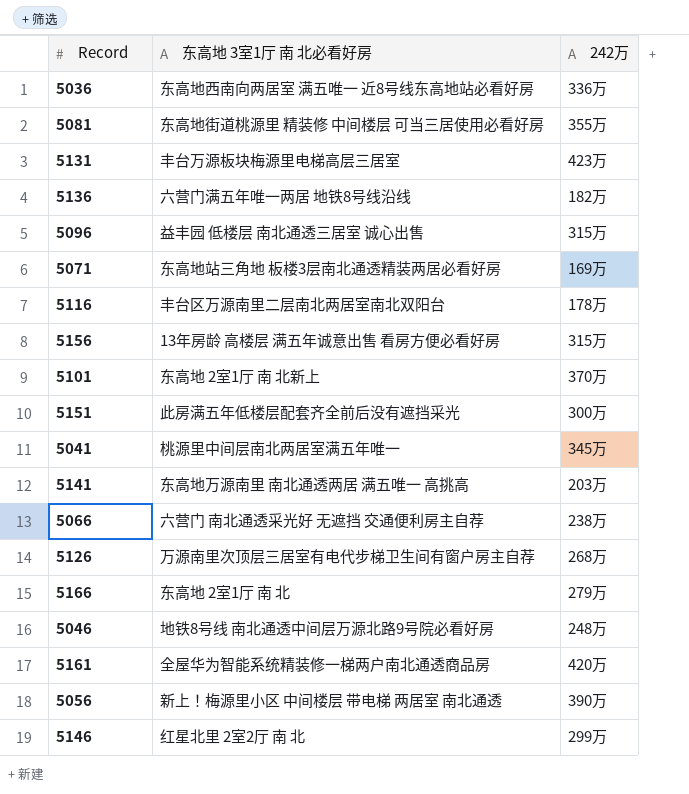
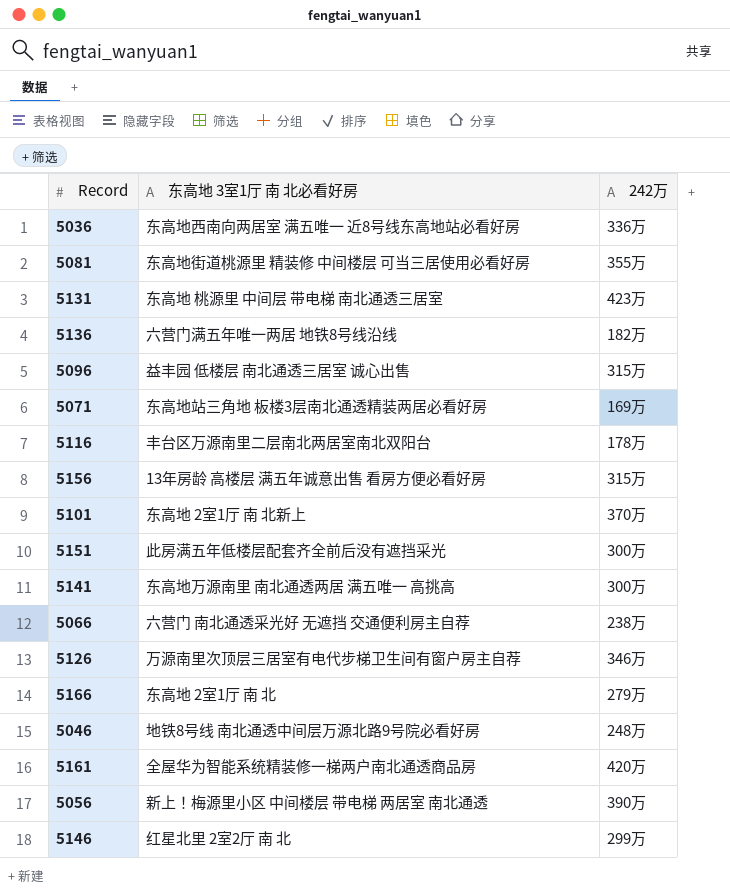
row 5041: 桃源里中间层南北两居室满五年唯一 | 345万 -> none
5131 | 东高地 3室1厅 南 北必看好房: 丰台万源板块梅源里电梯高层三居室 -> 东高地 桃源里 中间层 带电梯 南北通透三居室
5141 | 242万: 203万 -> 300万
5126 | 242万: 268万 -> 346万

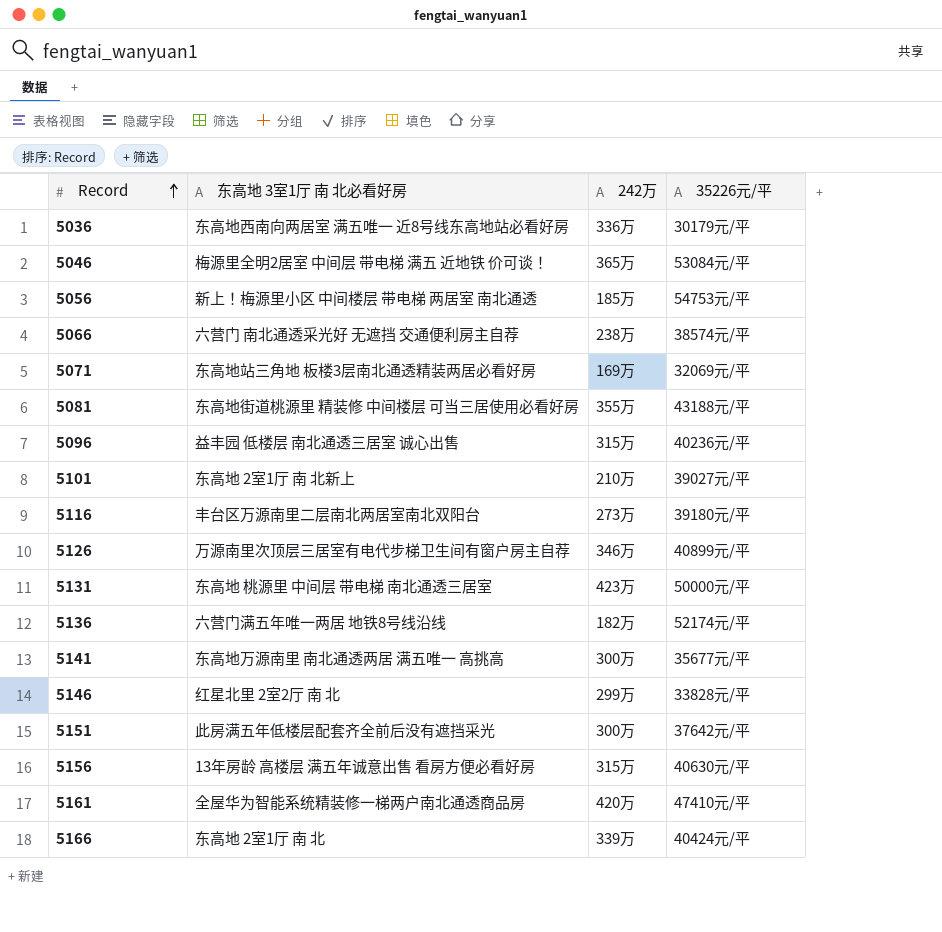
row order: none -> Record ascending
column 35226元/平 | position: none -> 4
5046 | 东高地 3室1厅 南 北必看好房: 地铁8号线 南北通透中间层万源北路9号院必看好房 -> 梅源里全明2居室 中间层 带电梯 满五 近地铁 价可谈！
5046 | 242万: 248万 -> 365万
5056 | 242万: 390万 -> 185万
5101 | 242万: 370万 -> 210万
5116 | 242万: 178万 -> 273万
5166 | 242万: 279万 -> 339万

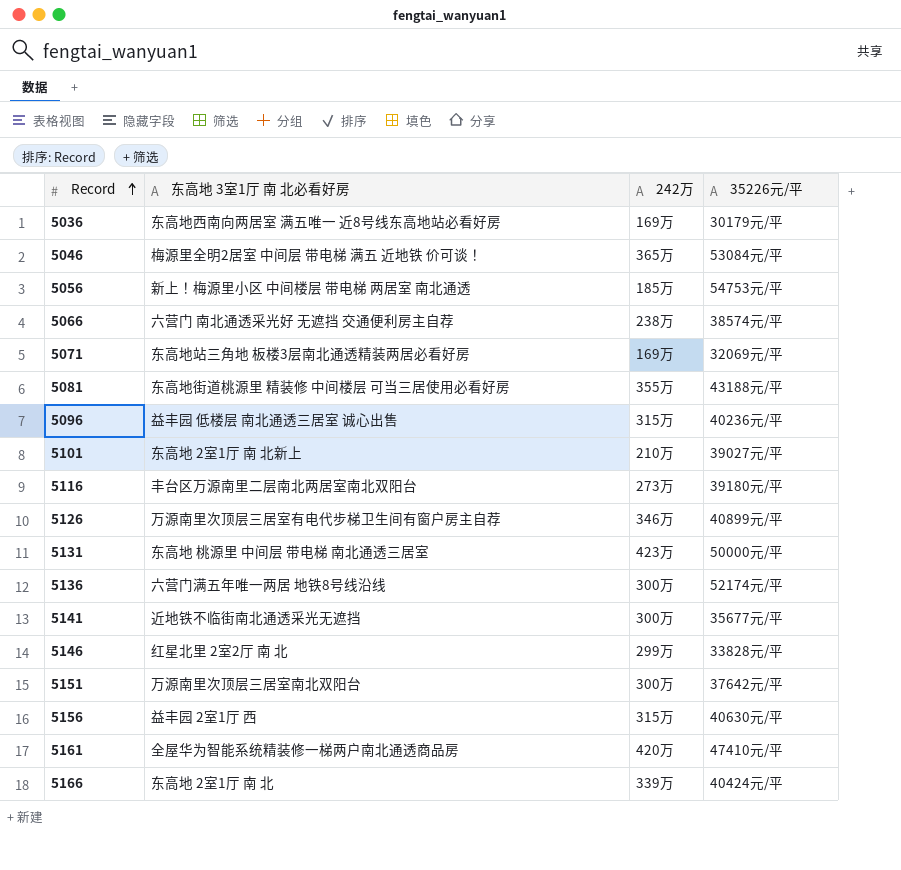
5036 | 242万: 336万 -> 169万
5136 | 242万: 182万 -> 300万
5141 | 东高地 3室1厅 南 北必看好房: 东高地万源南里 南北通透两居 满五唯一 高挑高 -> 近地铁不临街南北通透采光无遮挡
5151 | 东高地 3室1厅 南 北必看好房: 此房满五年低楼层配套齐全前后没有遮挡采光 -> 万源南里次顶层三居室南北双阳台
5156 | 东高地 3室1厅 南 北必看好房: 13年房龄 高楼层 满五年诚意出售 看房方便必看好房 -> 益丰园 2室1厅 西

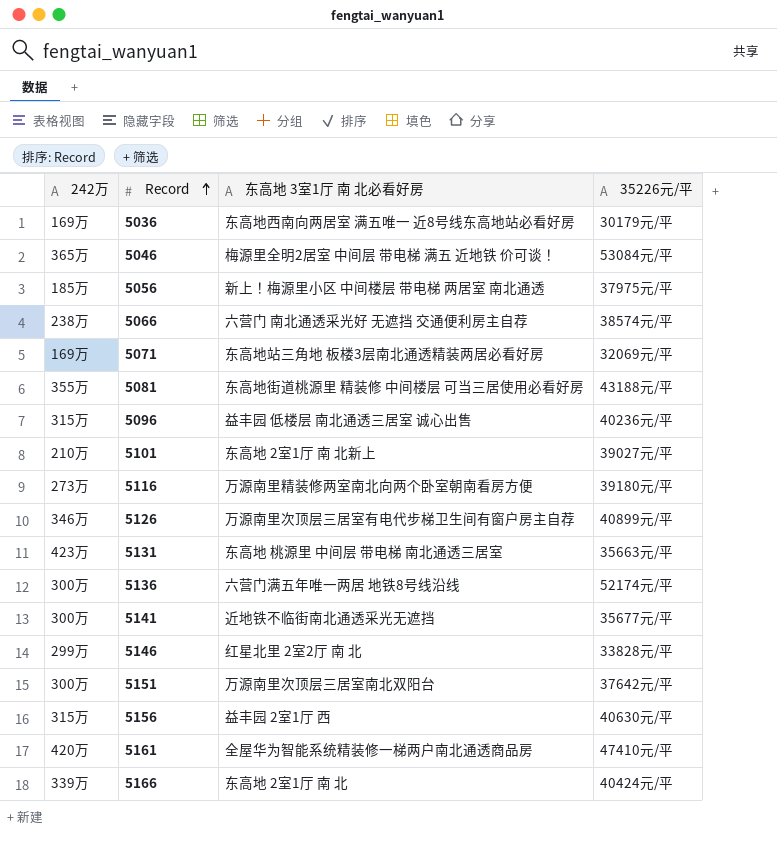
column 242万 | position: 3 -> 1
5056 | 35226元/平: 54753元/平 -> 37975元/平
5116 | 东高地 3室1厅 南 北必看好房: 丰台区万源南里二层南北两居室南北双阳台 -> 万源南里精装修两室南北向两个卧室朝南看房方便
5131 | 35226元/平: 50000元/平 -> 35663元/平

